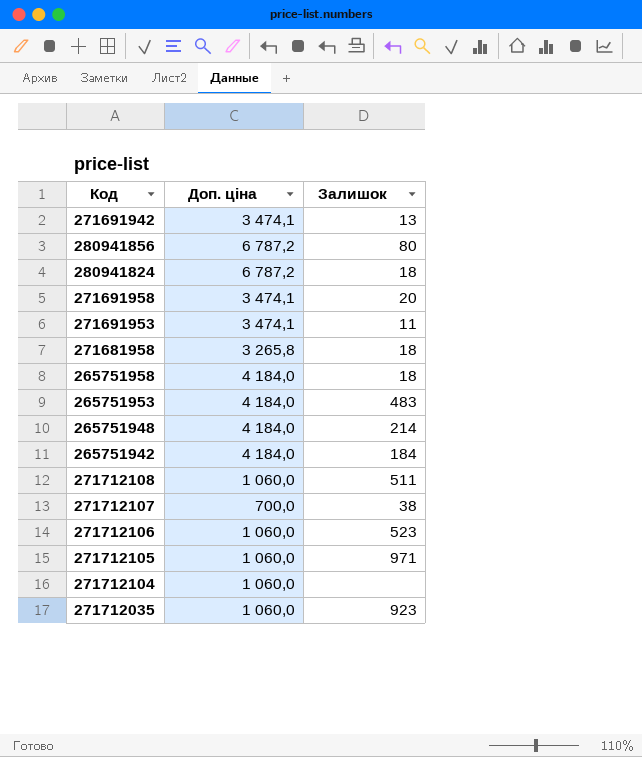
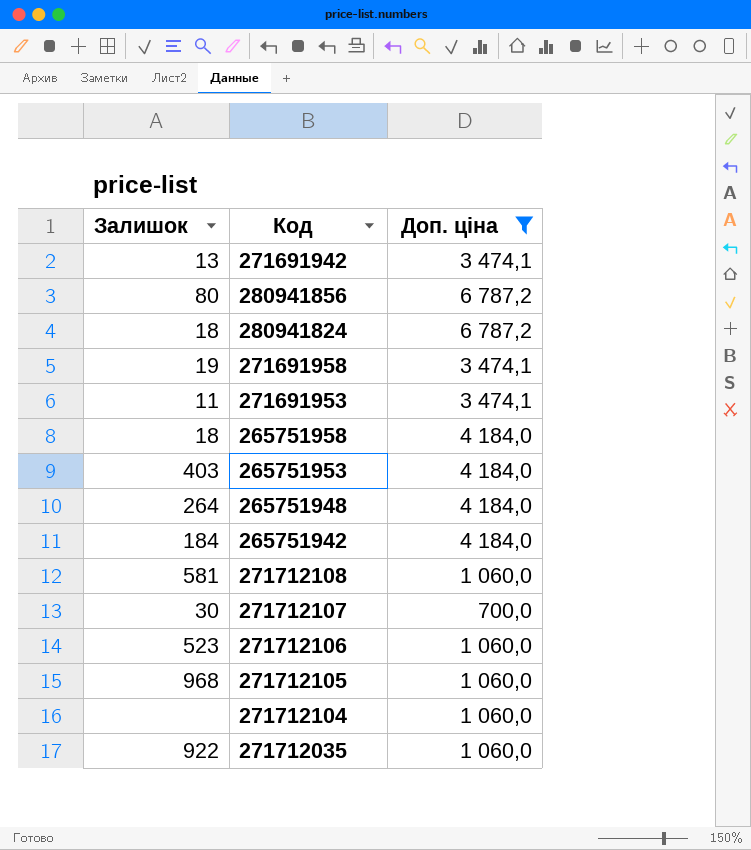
filter: none -> Доп. ціна != 3 265,8
column Залишок | position: 3 -> 1
271691958 | Залишок: 20 -> 19
265751953 | Залишок: 483 -> 403
265751948 | Залишок: 214 -> 264
271712108 | Залишок: 511 -> 581
271712107 | Залишок: 38 -> 30
271712105 | Залишок: 971 -> 968
271712035 | Залишок: 923 -> 922

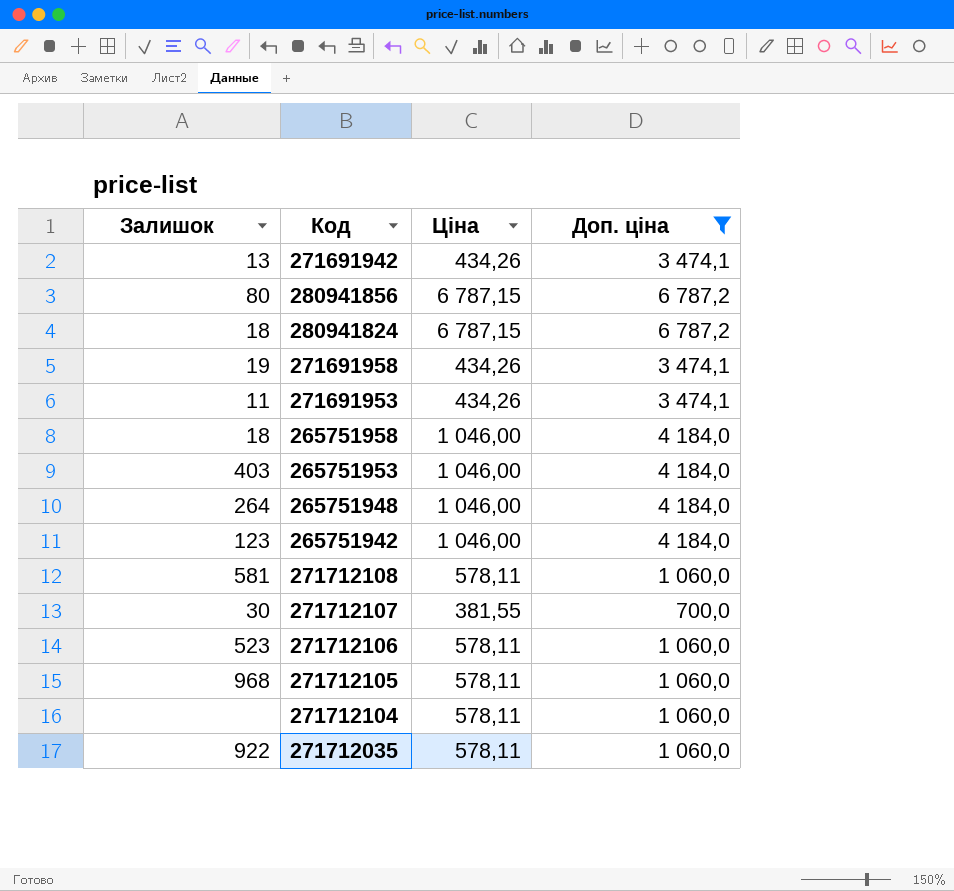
column Ціна | position: none -> 3
265751942 | Залишок: 184 -> 123

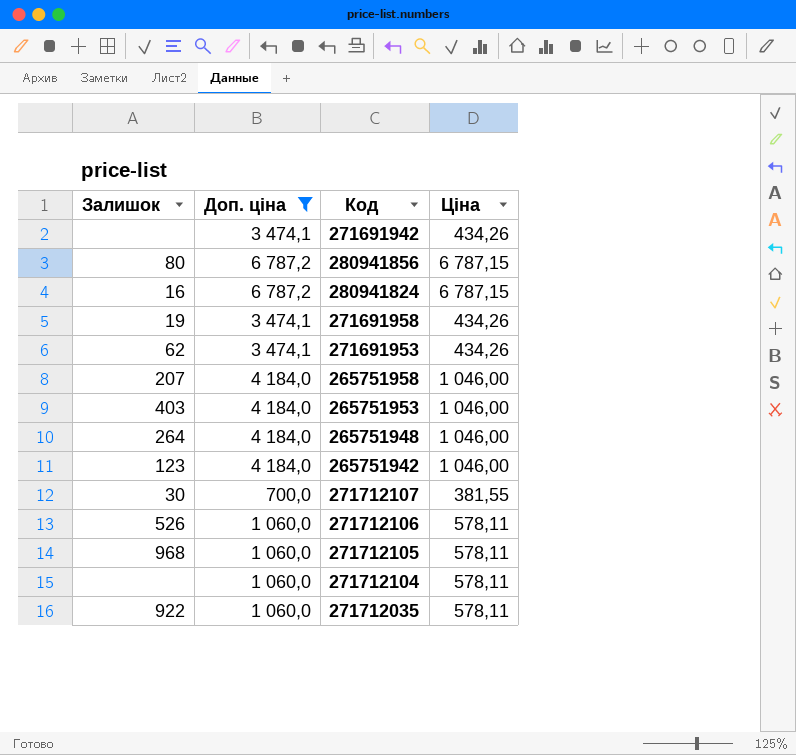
column Доп. ціна | position: 4 -> 2
row 271712108: 581 | 578,11 | 1 060,0 -> none
271691942 | Залишок: 13 -> none
280941824 | Залишок: 18 -> 16
271691953 | Залишок: 11 -> 62
265751958 | Залишок: 18 -> 207
271712106 | Залишок: 523 -> 526

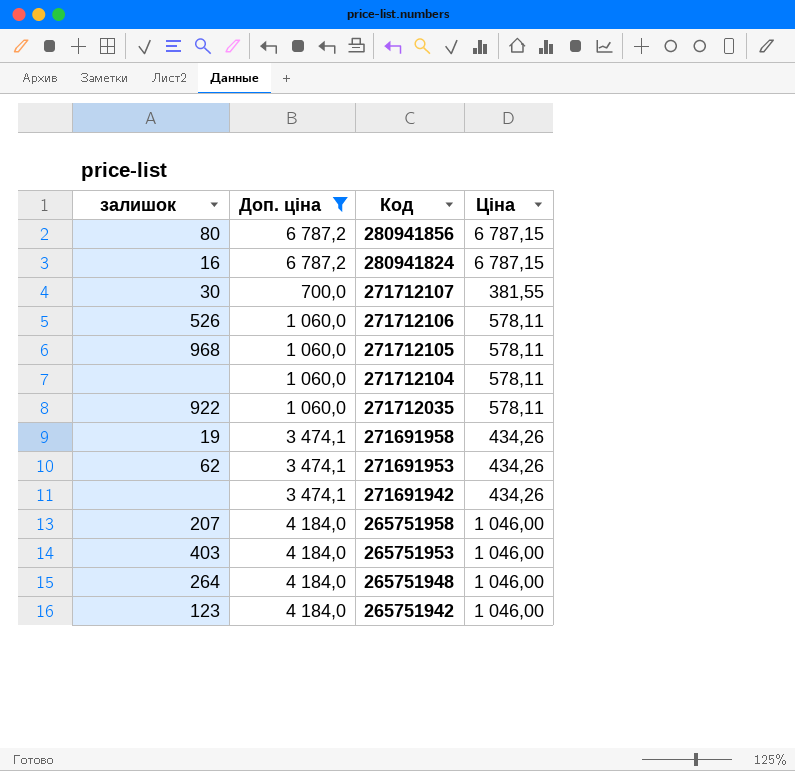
row order: none -> Код descending
column name: Залишок -> залишок

